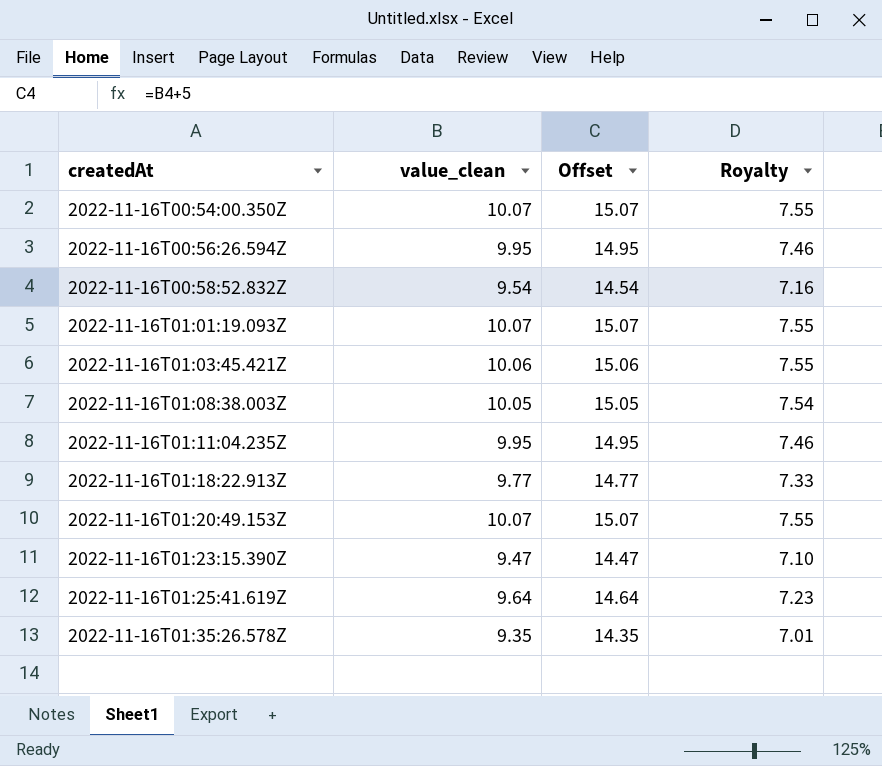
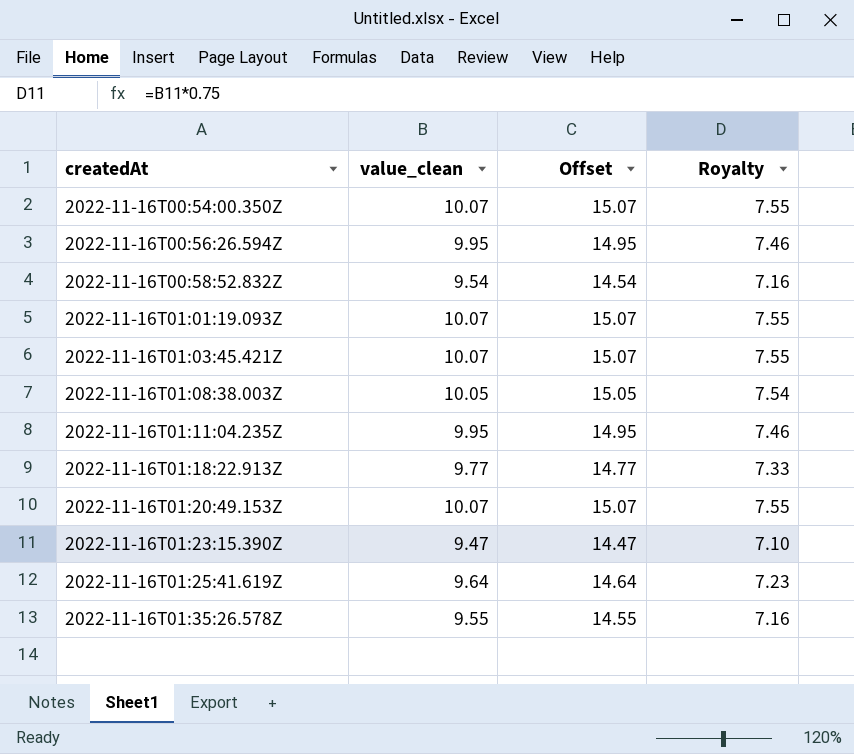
2022-11-16T01:03:45.421Z | value_clean: 10.06 -> 10.07
2022-11-16T01:03:45.421Z | Offset: 15.06 -> 15.07
2022-11-16T01:35:26.578Z | value_clean: 9.35 -> 9.55
2022-11-16T01:35:26.578Z | Offset: 14.35 -> 14.55
2022-11-16T01:35:26.578Z | Royalty: 7.01 -> 7.16

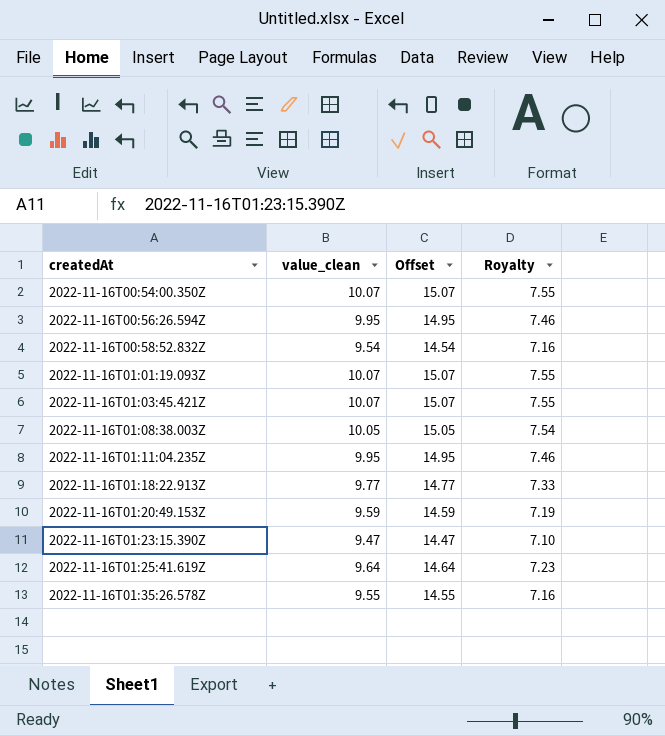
2022-11-16T01:20:49.153Z | value_clean: 10.07 -> 9.59
2022-11-16T01:20:49.153Z | Offset: 15.07 -> 14.59
2022-11-16T01:20:49.153Z | Royalty: 7.55 -> 7.19

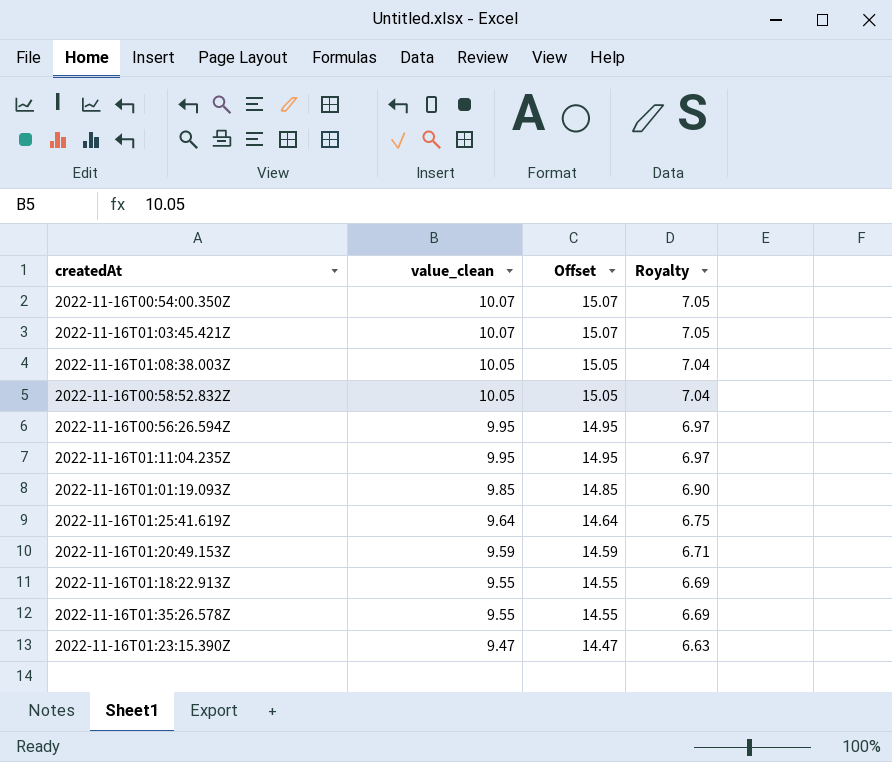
row order: createdAt ascending -> value_clean descending
column Royalty | formula: [value_clean] * 0.75 -> [value_clean] * 0.7
2022-11-16T00:58:52.832Z | value_clean: 9.54 -> 10.05
2022-11-16T00:58:52.832Z | Offset: 14.54 -> 15.05
2022-11-16T01:01:19.093Z | value_clean: 10.07 -> 9.85
2022-11-16T01:01:19.093Z | Offset: 15.07 -> 14.85
2022-11-16T01:18:22.913Z | value_clean: 9.77 -> 9.55
2022-11-16T01:18:22.913Z | Offset: 14.77 -> 14.55

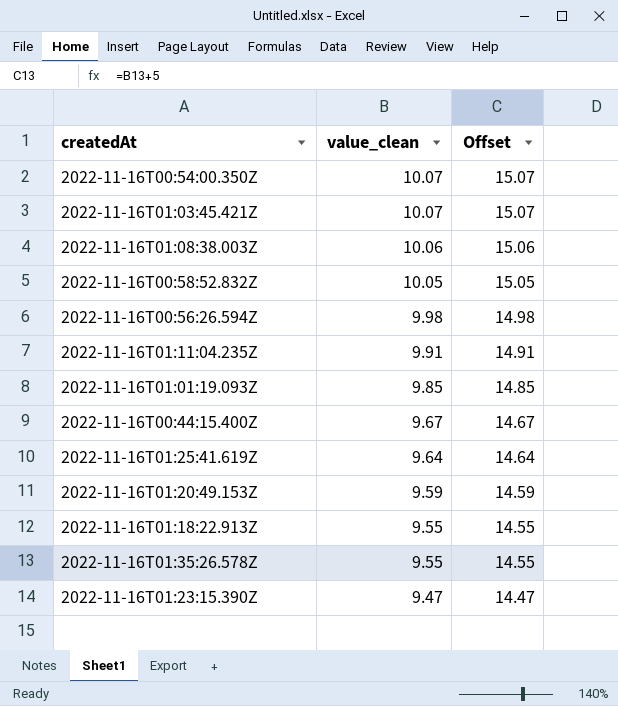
column Royalty | formula: [value_clean] * 0.7 -> none
2022-11-16T01:08:38.003Z | value_clean: 10.05 -> 10.06
2022-11-16T01:08:38.003Z | Offset: 15.05 -> 15.06
2022-11-16T00:56:26.594Z | value_clean: 9.95 -> 9.98
2022-11-16T00:56:26.594Z | Offset: 14.95 -> 14.98
2022-11-16T01:11:04.235Z | value_clean: 9.95 -> 9.91
2022-11-16T01:11:04.235Z | Offset: 14.95 -> 14.91
row 2022-11-16T00:44:15.400Z: none -> 9.67 | 14.67

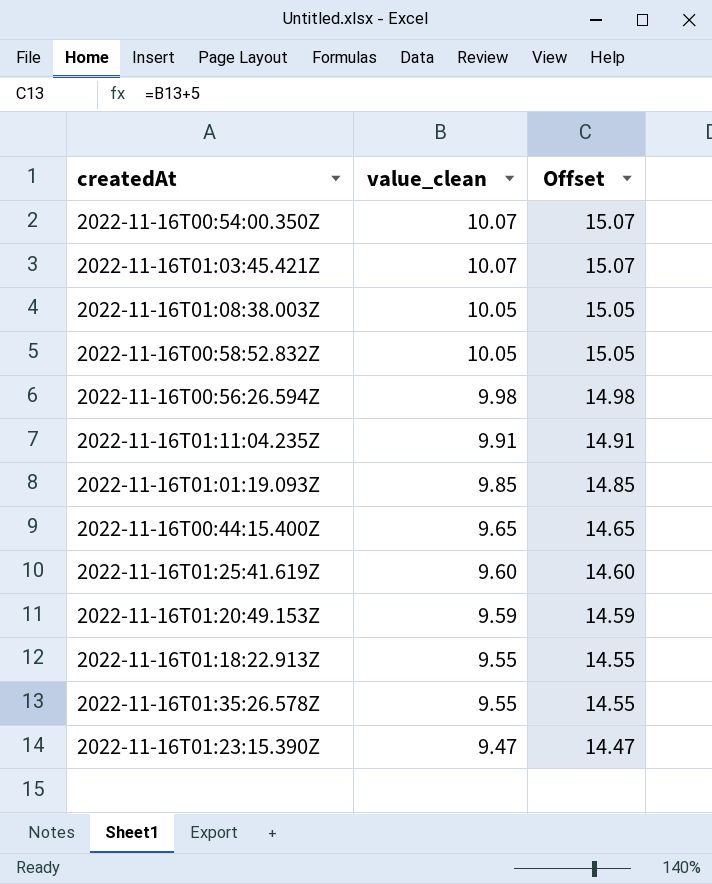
2022-11-16T01:08:38.003Z | value_clean: 10.06 -> 10.05
2022-11-16T01:08:38.003Z | Offset: 15.06 -> 15.05
2022-11-16T00:44:15.400Z | value_clean: 9.67 -> 9.65
2022-11-16T00:44:15.400Z | Offset: 14.67 -> 14.65
2022-11-16T01:25:41.619Z | value_clean: 9.64 -> 9.60
2022-11-16T01:25:41.619Z | Offset: 14.64 -> 14.60

